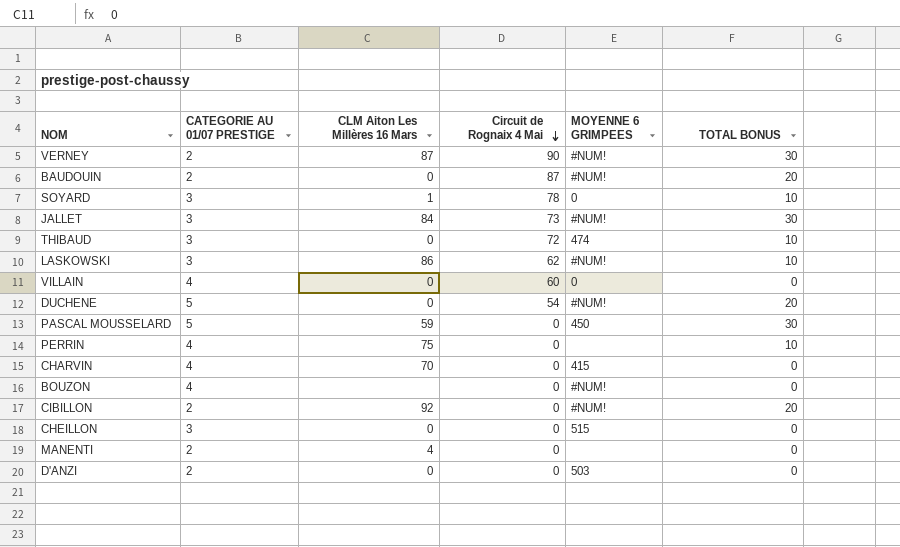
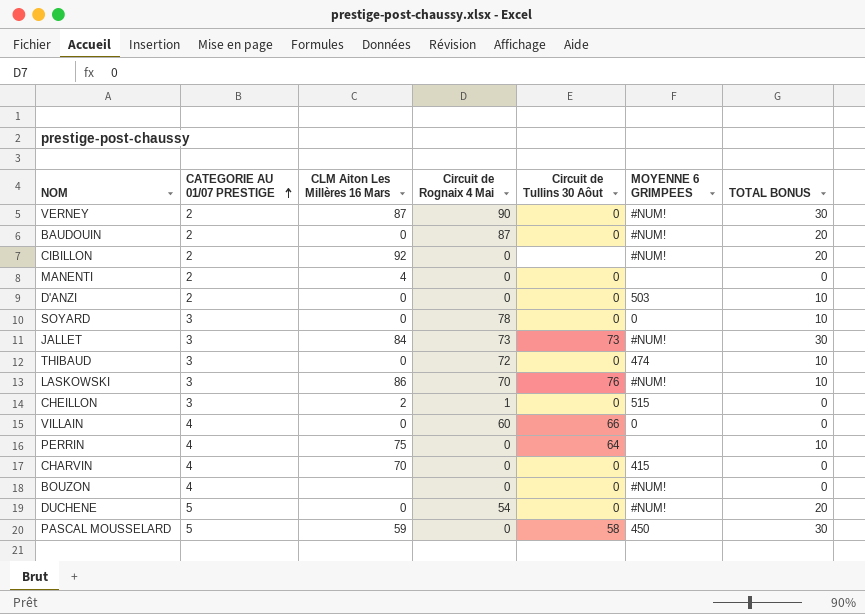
row order: Circuit de Rognaix 4 Mai descending -> CATEGORIE AU 01/07 PRESTIGE ascending
column Circuit de Tullins 30 Aôut | position: none -> 5
D'ANZI | TOTAL BONUS: 0 -> 10
SOYARD | CLM Aiton Les Millères 16 Mars: 1 -> 0
LASKOWSKI | Circuit de Rognaix 4 Mai: 62 -> 70
CHEILLON | CLM Aiton Les Millères 16 Mars: 0 -> 2
CHEILLON | Circuit de Rognaix 4 Mai: 0 -> 1

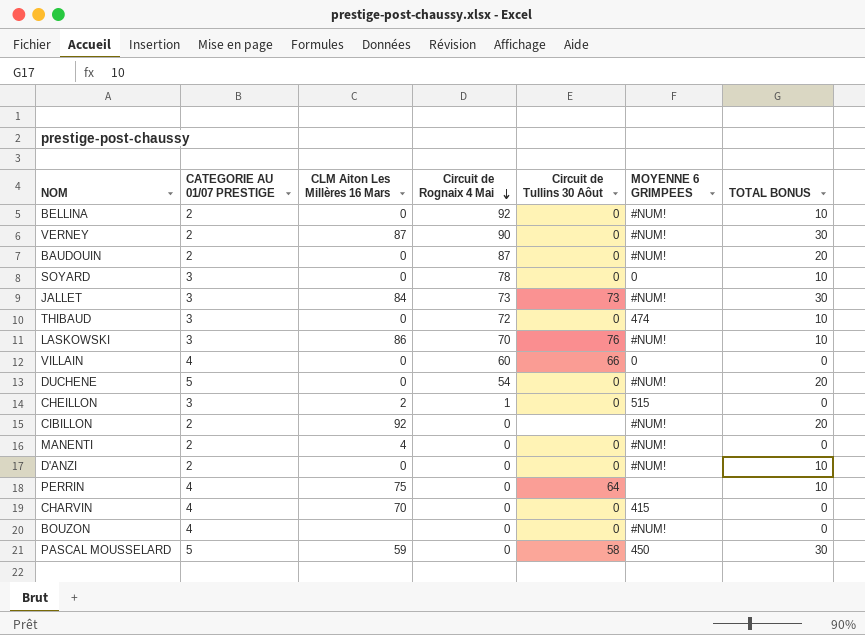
row order: CATEGORIE AU 01/07 PRESTIGE ascending -> Circuit de Rognaix 4 Mai descending
row BELLINA: none -> 2 | 0 | 92 | 0 | #NUM! | 10
MANENTI | MOYENNE 6 GRIMPEES: none -> #NUM!
D'ANZI | MOYENNE 6 GRIMPEES: 503 -> #NUM!

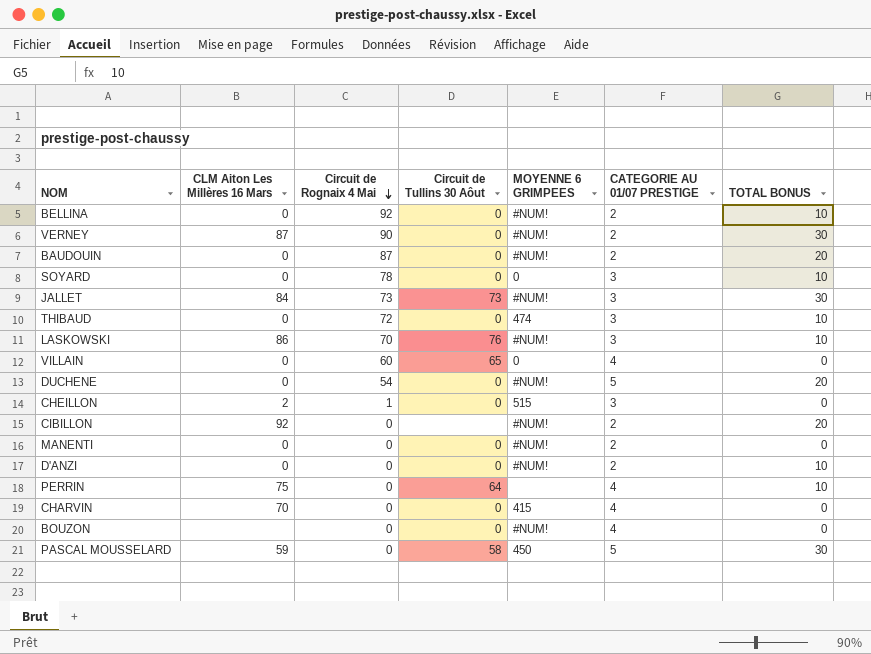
column CATEGORIE AU 01/07 PRESTIGE | position: 2 -> 6
VILLAIN | Circuit de Tullins 30 Aôut: 66 -> 65
MANENTI | CLM Aiton Les Millères 16 Mars: 4 -> 0

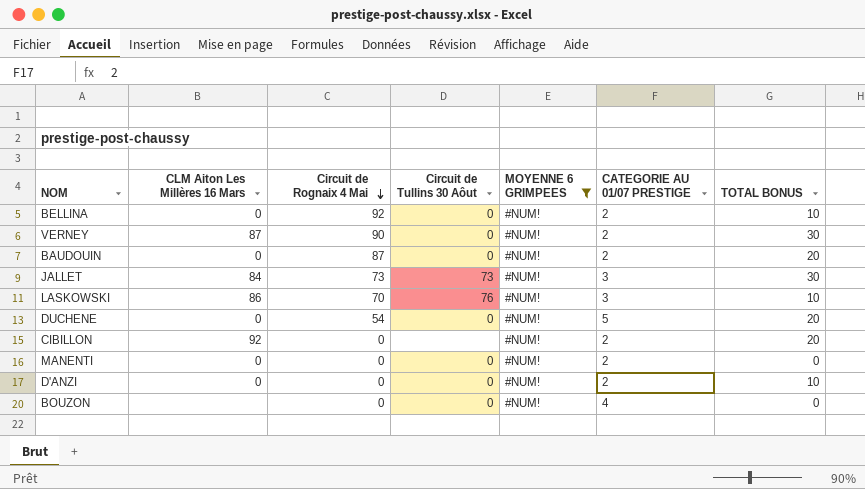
filter: none -> MOYENNE 6 GRIMPEES = #NUM!

